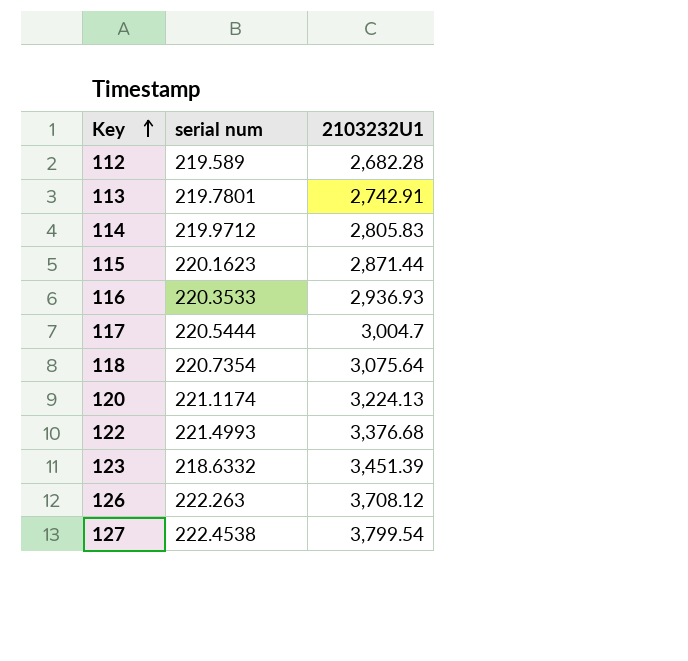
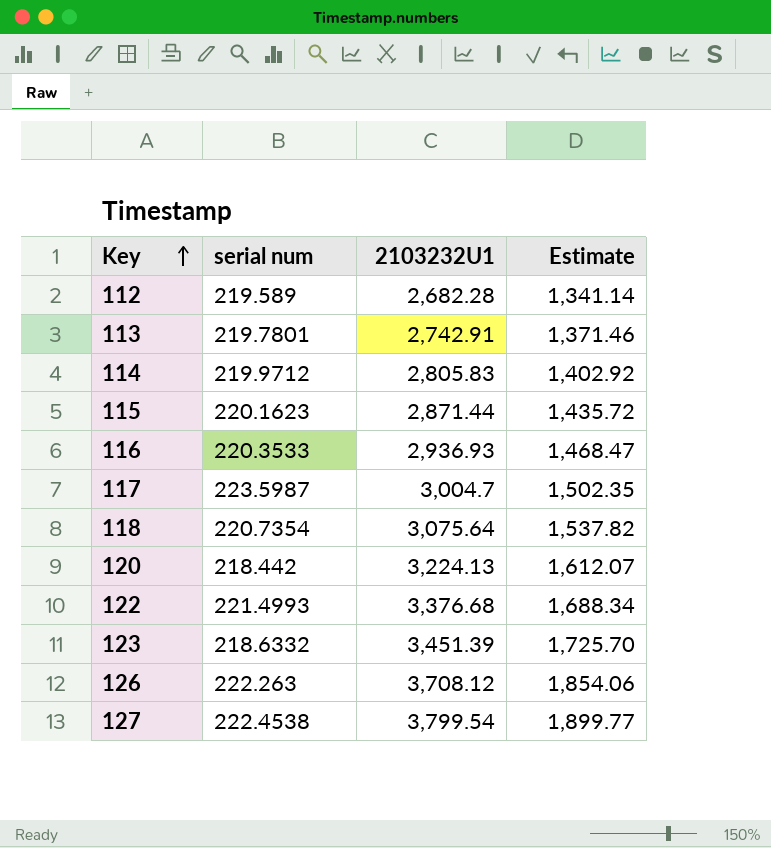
column Estimate | formula: none -> [2103232U1] * 0.5
117 | serial num: 220.5444 -> 223.5987
120 | serial num: 221.1174 -> 218.442

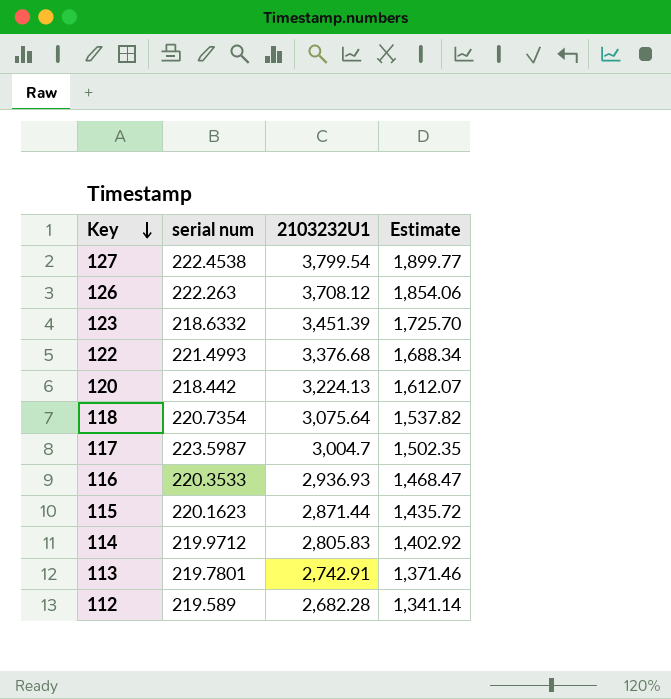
row order: Key ascending -> Key descending

